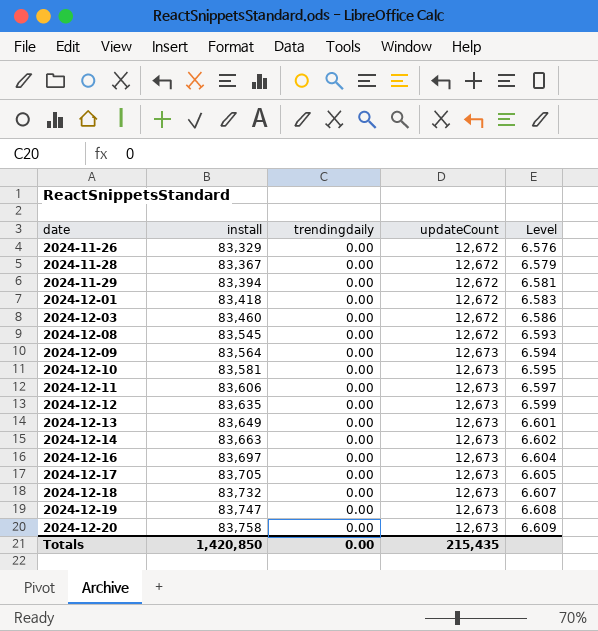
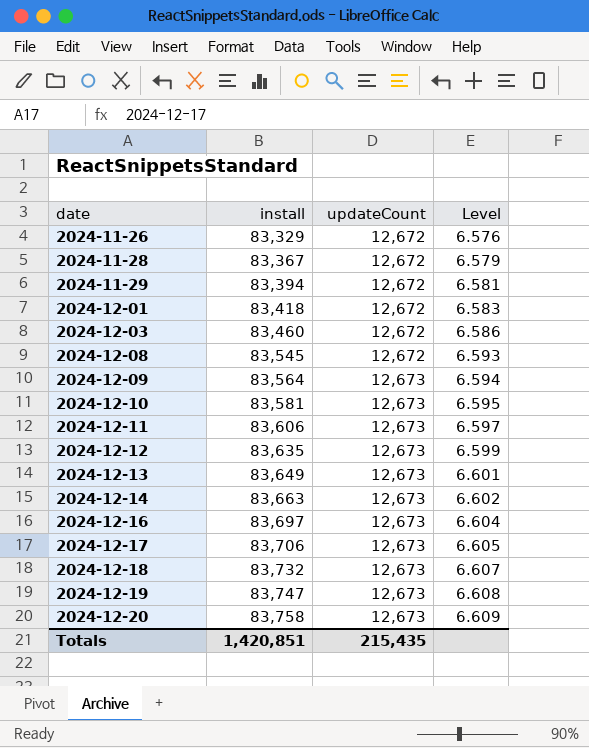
column trendingdaily | position: 3 -> none
2024-12-17 | install: 83,705 -> 83,706
Totals | install: 1,420,850 -> 1,420,851

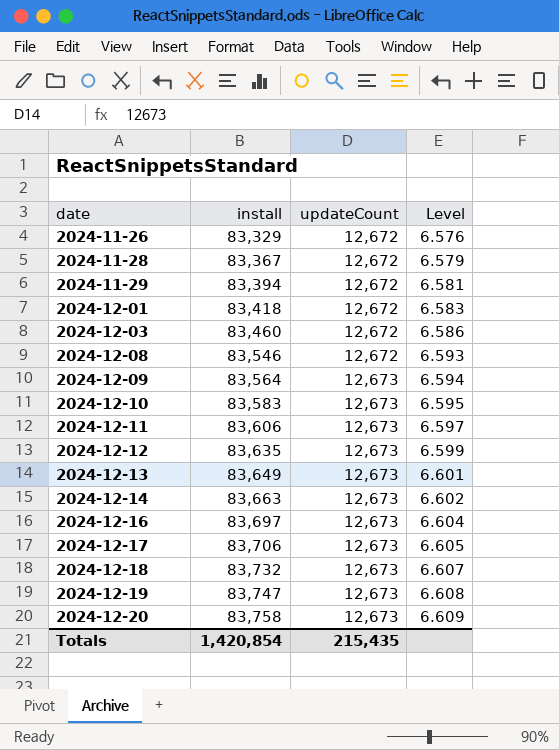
2024-12-08 | install: 83,545 -> 83,546
2024-12-10 | install: 83,581 -> 83,583
Totals | install: 1,420,851 -> 1,420,854

